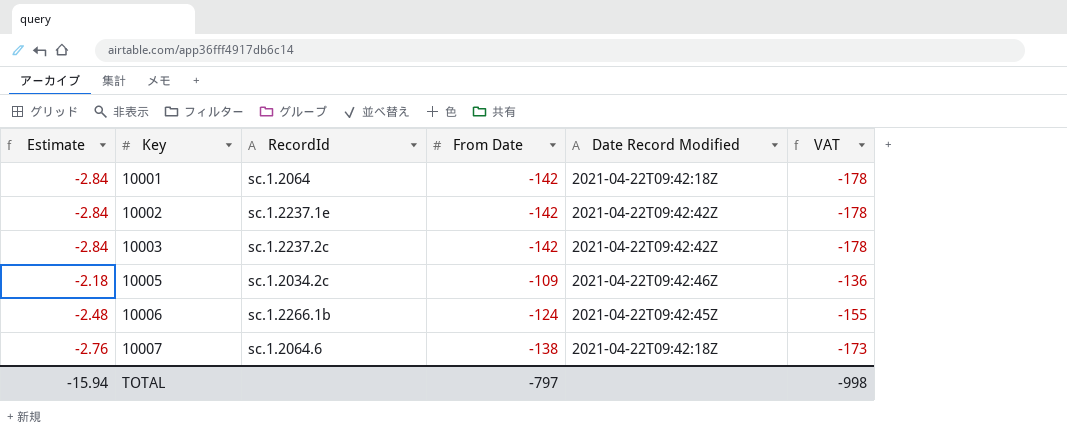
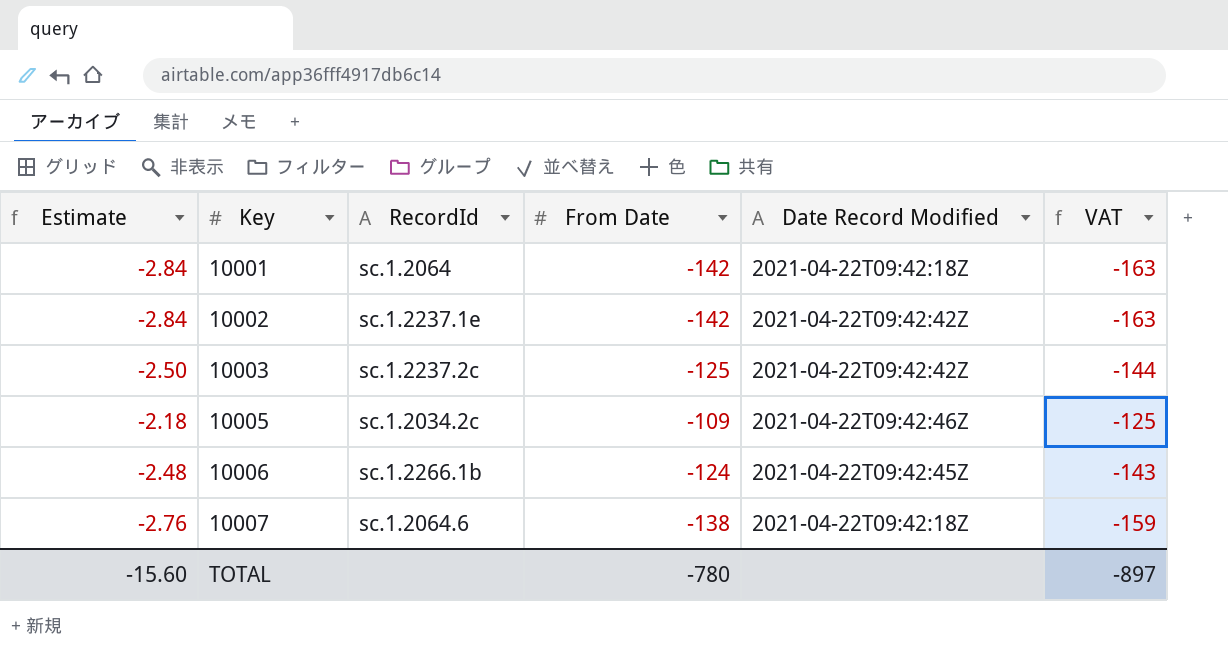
column VAT | formula: [From Date] * 1.25 -> [From Date] * 1.15
10003 | Estimate: -2.84 -> -2.50
10003 | From Date: -142 -> -125
TOTAL | Estimate: -15.94 -> -15.60
TOTAL | From Date: -797 -> -780
TOTAL | VAT: -998 -> -897

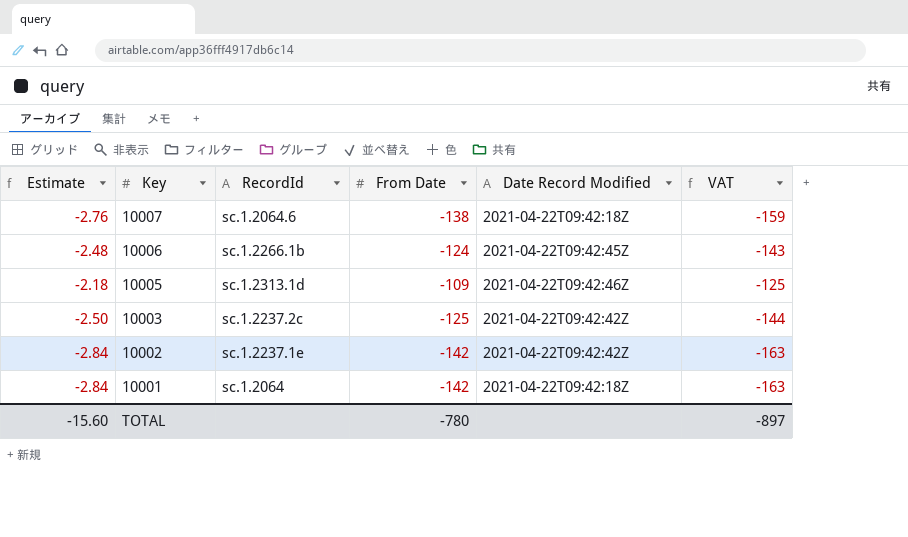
row order: Key ascending -> Key descending
10005 | RecordId: sc.1.2034.2c -> sc.1.2313.1d

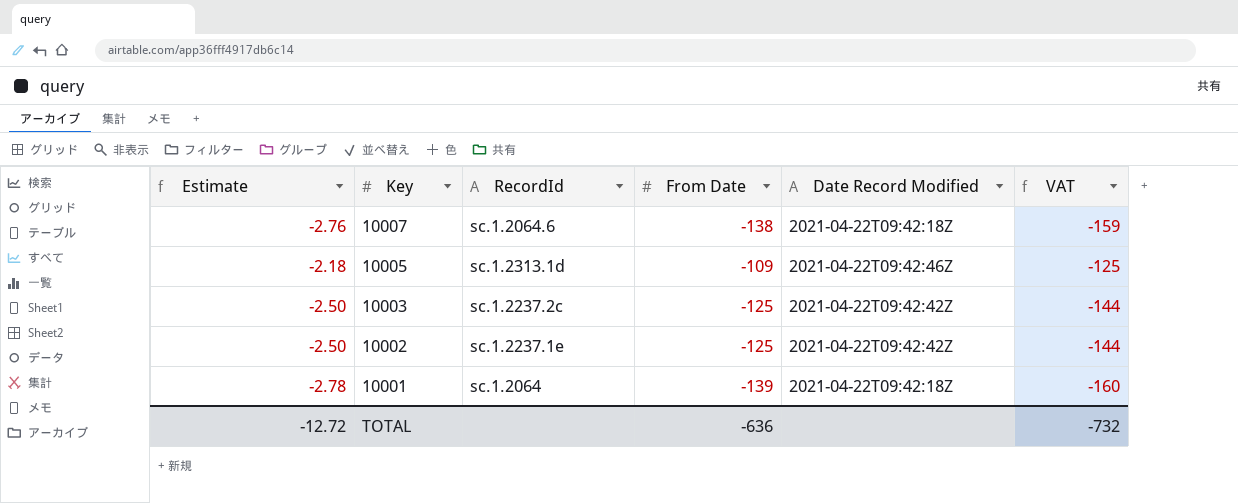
row 10006: -2.48 | sc.1.2266.1b | -124 | 2021-04-22T09:42:45Z | -143 -> none
10002 | Estimate: -2.84 -> -2.50
10002 | From Date: -142 -> -125
10002 | VAT: -163 -> -144
10001 | Estimate: -2.84 -> -2.78
10001 | From Date: -142 -> -139
10001 | VAT: -163 -> -160
TOTAL | Estimate: -15.60 -> -12.72
TOTAL | From Date: -780 -> -636
TOTAL | VAT: -897 -> -732

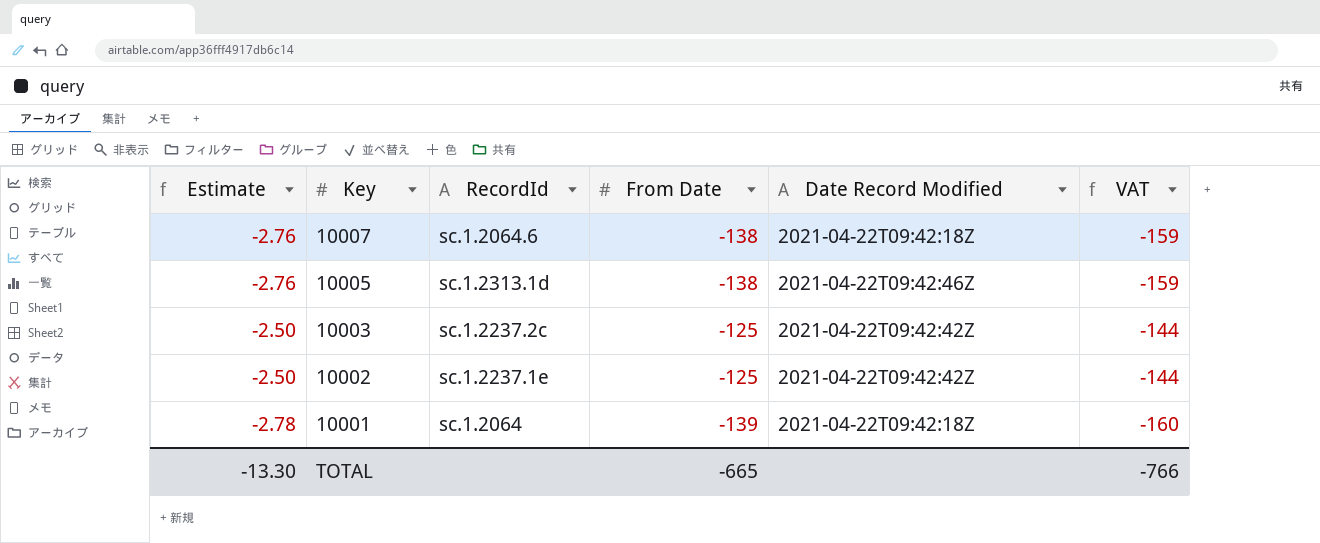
10005 | Estimate: -2.18 -> -2.76
10005 | From Date: -109 -> -138
10005 | VAT: -125 -> -159
TOTAL | Estimate: -12.72 -> -13.30
TOTAL | From Date: -636 -> -665
TOTAL | VAT: -732 -> -766

